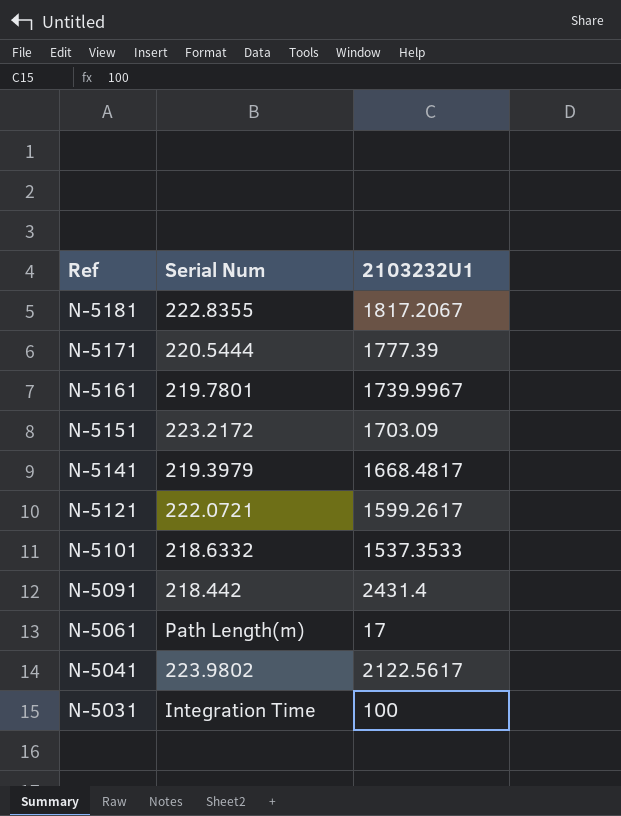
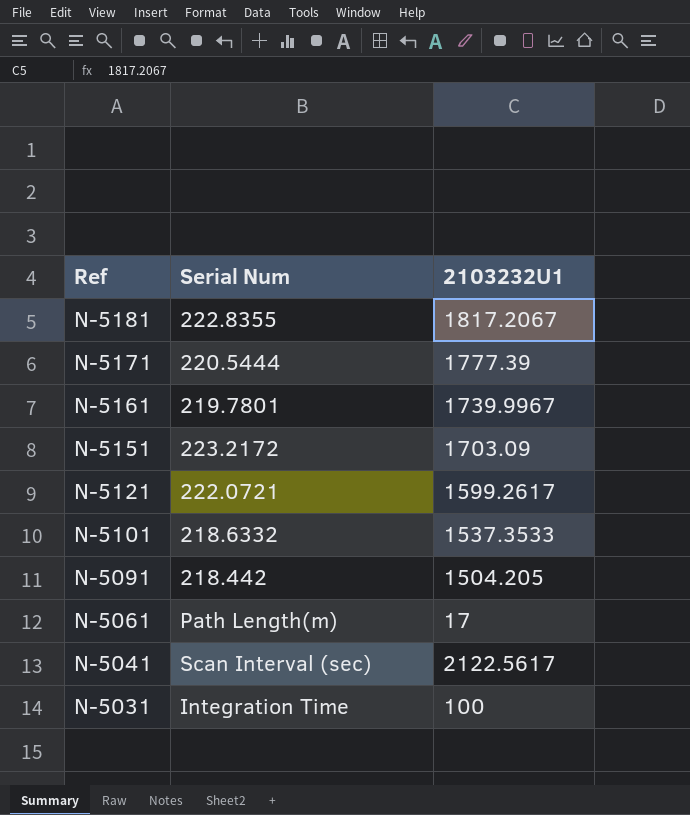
row N-5141: 219.3979 | 1668.4817 -> none
N-5091 | 2103232U1: 2431.4 -> 1504.205
N-5041 | Serial Num: 223.9802 -> Scan Interval (sec)

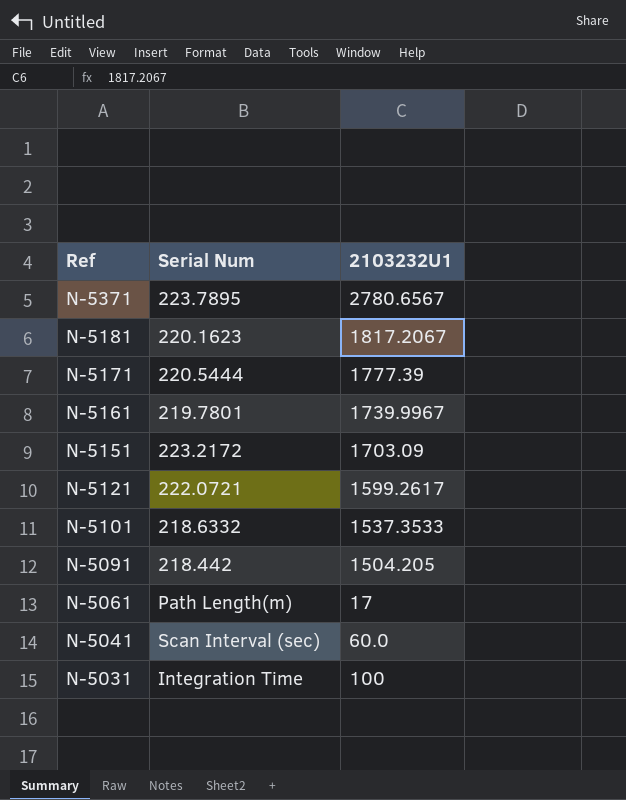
row N-5371: none -> 223.7895 | 2780.6567
N-5181 | Serial Num: 222.8355 -> 220.1623
N-5041 | 2103232U1: 2122.5617 -> 60.0

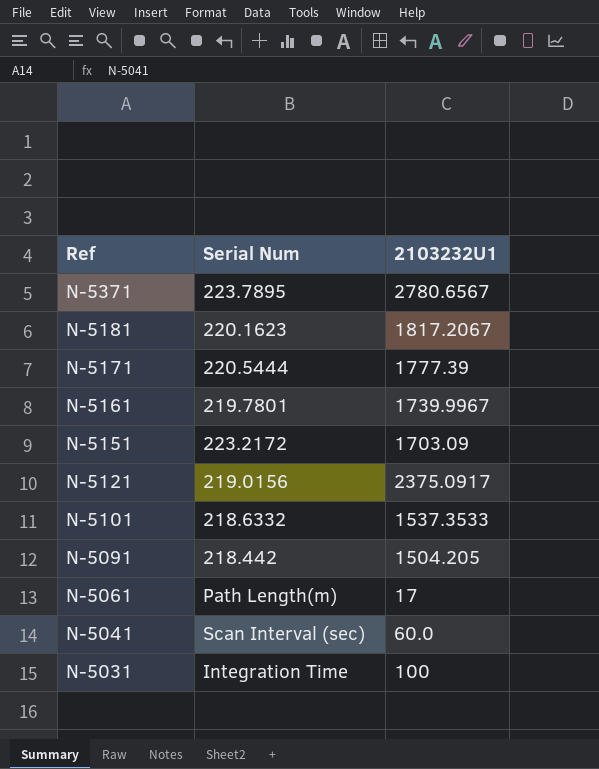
N-5121 | Serial Num: 222.0721 -> 219.0156
N-5121 | 2103232U1: 1599.2617 -> 2375.0917

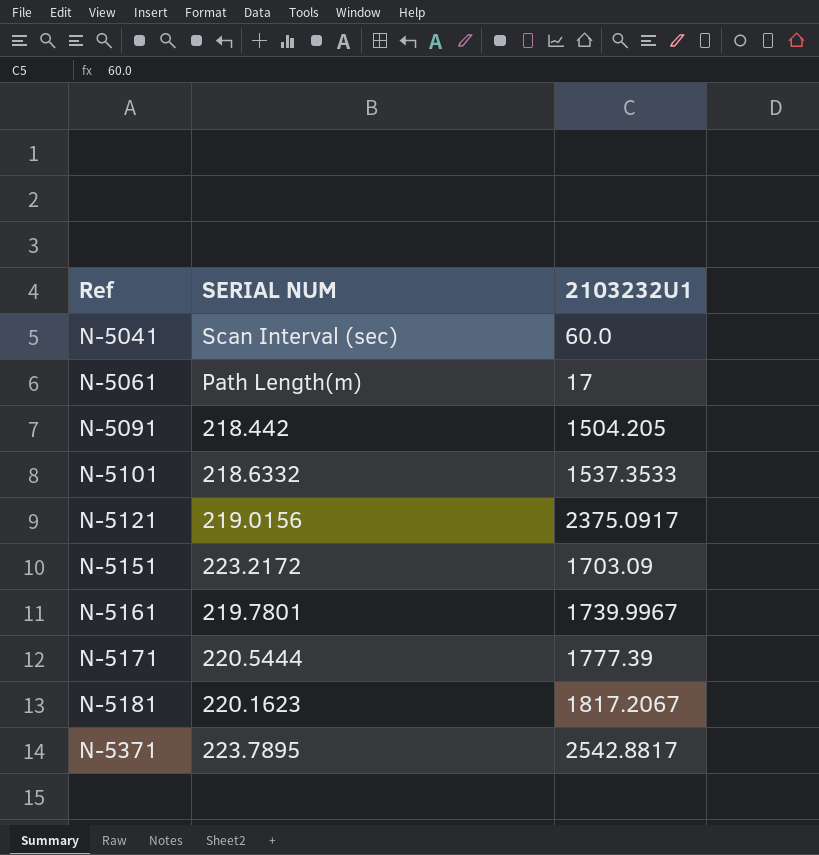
row order: Ref descending -> Ref ascending
column name: Serial Num -> SERIAL NUM
row N-5031: Integration Time | 100 -> none
N-5371 | 2103232U1: 2780.6567 -> 2542.8817

